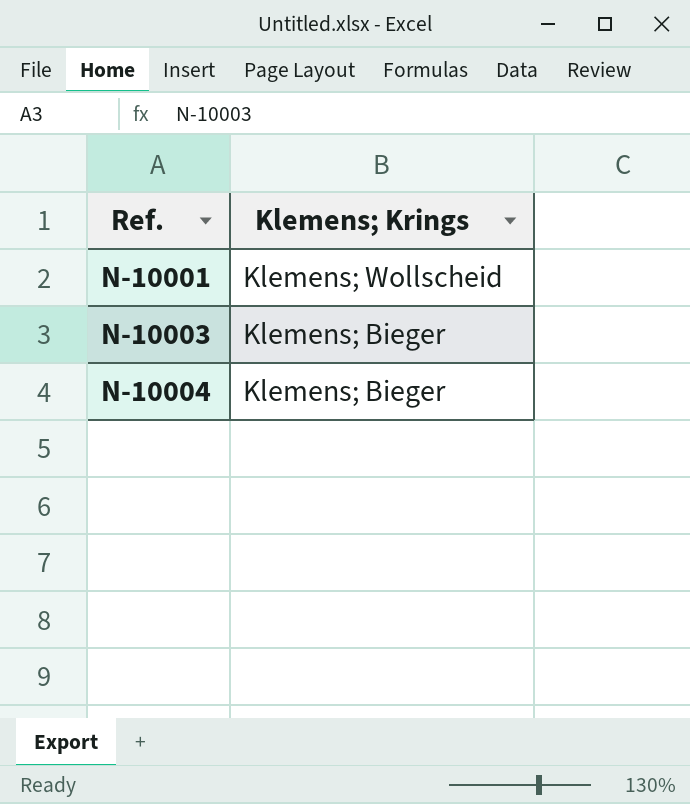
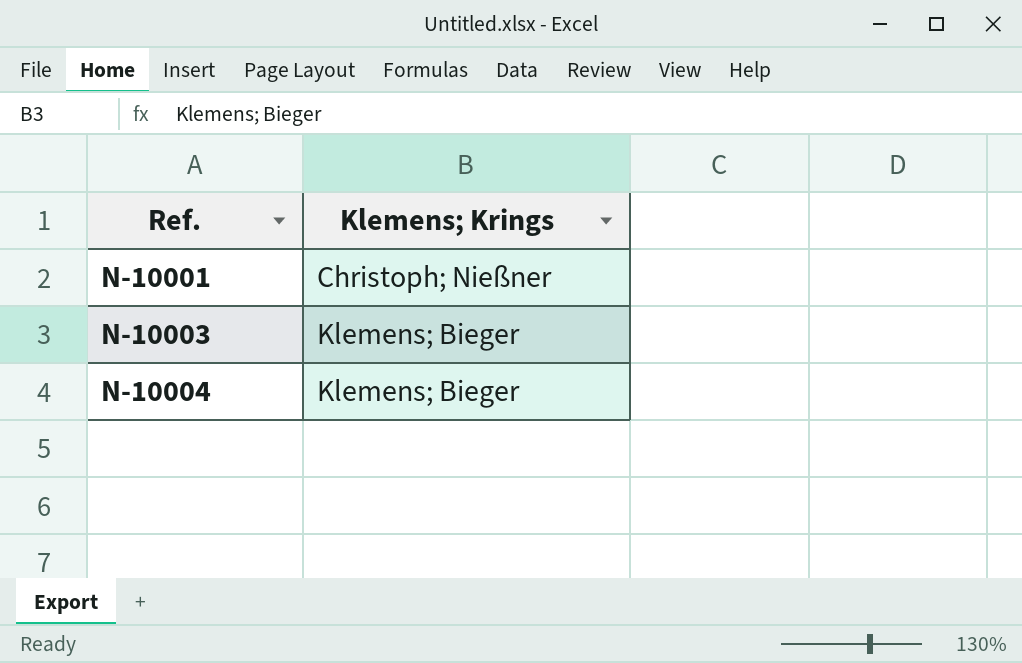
N-10001 | Klemens; Krings: Klemens; Wollscheid -> Christoph; Nießner

